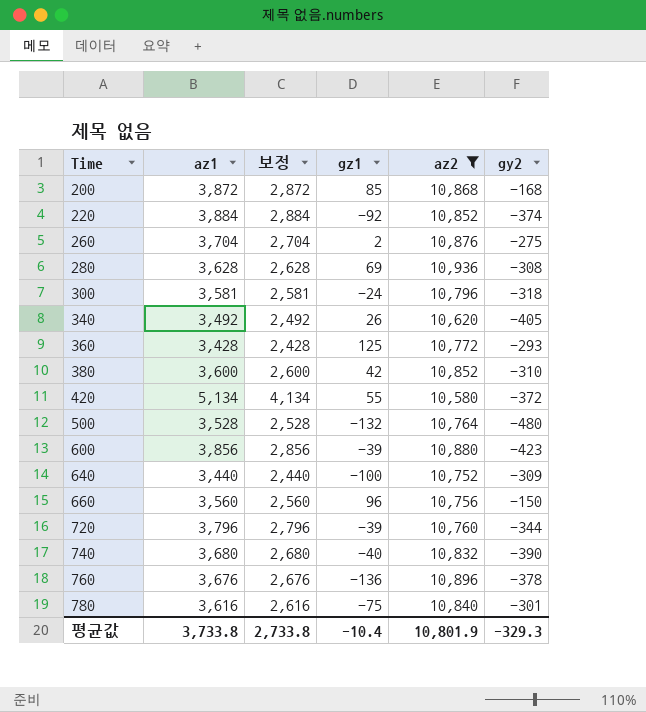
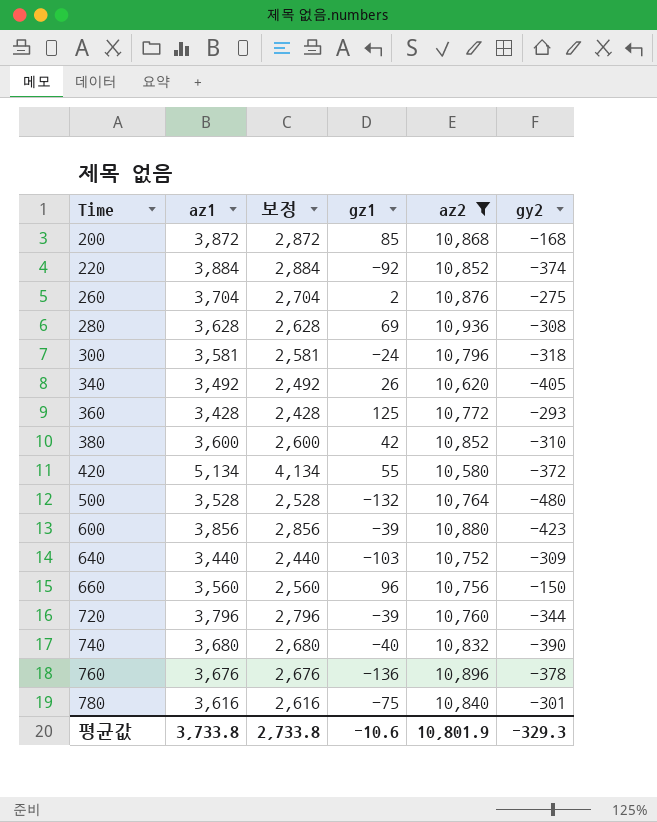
640 | gz1: -100 -> -103
평균값 | gz1: -10.4 -> -10.6

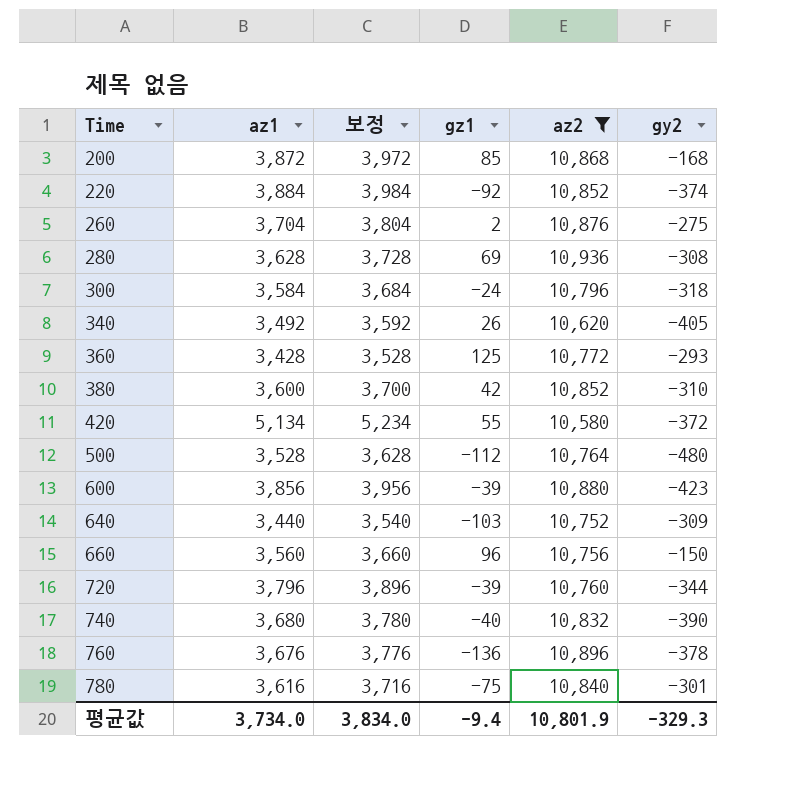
column 보정 | formula: [az1] - 1000 -> [az1] + 100
300 | az1: 3,581 -> 3,584
500 | gz1: -132 -> -112
평균값 | az1: 3,733.8 -> 3,734.0
평균값 | 보정: 2,733.8 -> 3,834.0
평균값 | gz1: -10.6 -> -9.4

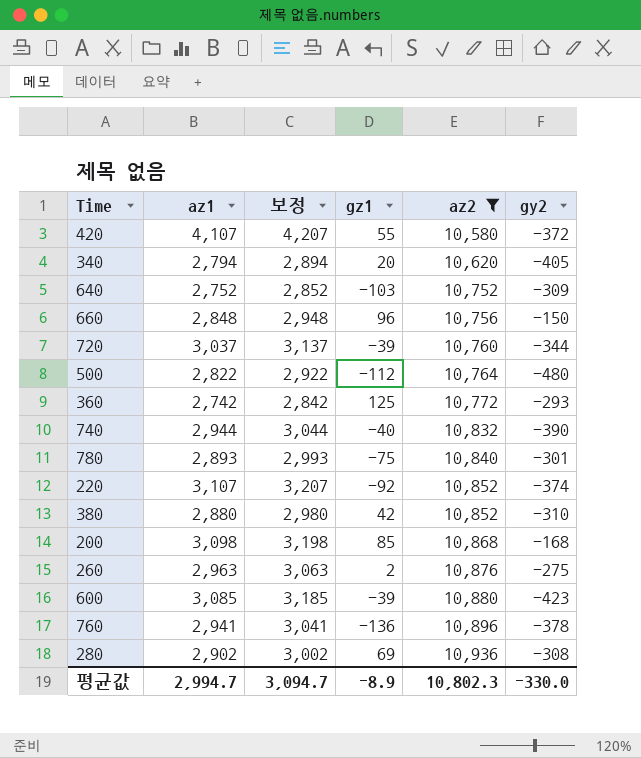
row order: Time ascending -> az2 ascending
row 300: 3,584 | 3,684 | -24 | 10,796 | -318 -> none
420 | az1: 5,134 -> 4,107
420 | 보정: 5,234 -> 4,207
340 | az1: 3,492 -> 2,794
340 | 보정: 3,592 -> 2,894
340 | gz1: 26 -> 20
640 | az1: 3,440 -> 2,752
640 | 보정: 3,540 -> 2,852
660 | az1: 3,560 -> 2,848
660 | 보정: 3,660 -> 2,948
720 | az1: 3,796 -> 3,037
720 | 보정: 3,896 -> 3,137
500 | az1: 3,528 -> 2,822
500 | 보정: 3,628 -> 2,922
360 | az1: 3,428 -> 2,742
360 | 보정: 3,528 -> 2,842
740 | az1: 3,680 -> 2,944
740 | 보정: 3,780 -> 3,044
780 | az1: 3,616 -> 2,893
780 | 보정: 3,716 -> 2,993
220 | az1: 3,884 -> 3,107
220 | 보정: 3,984 -> 3,207
380 | az1: 3,600 -> 2,880
380 | 보정: 3,700 -> 2,980
200 | az1: 3,872 -> 3,098
200 | 보정: 3,972 -> 3,198
260 | az1: 3,704 -> 2,963
260 | 보정: 3,804 -> 3,063
600 | az1: 3,856 -> 3,085
600 | 보정: 3,956 -> 3,185
760 | az1: 3,676 -> 2,941
760 | 보정: 3,776 -> 3,041
280 | az1: 3,628 -> 2,902
280 | 보정: 3,728 -> 3,002
평균값 | az1: 3,734.0 -> 2,994.7
평균값 | 보정: 3,834.0 -> 3,094.7
평균값 | gz1: -9.4 -> -8.9
평균값 | az2: 10,801.9 -> 10,802.3
평균값 | gy2: -329.3 -> -330.0

